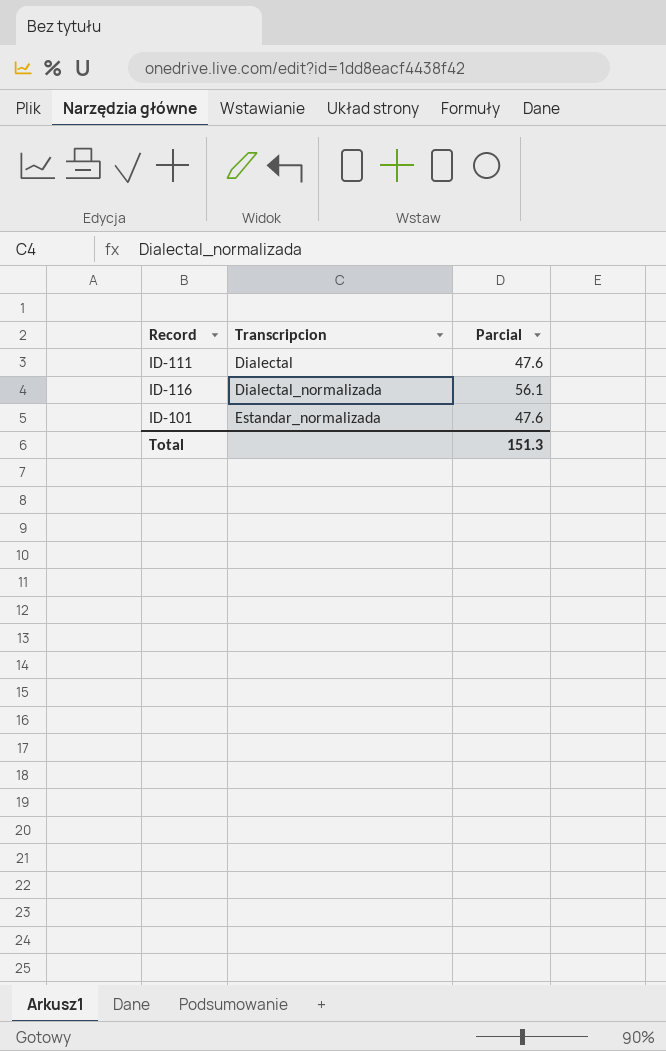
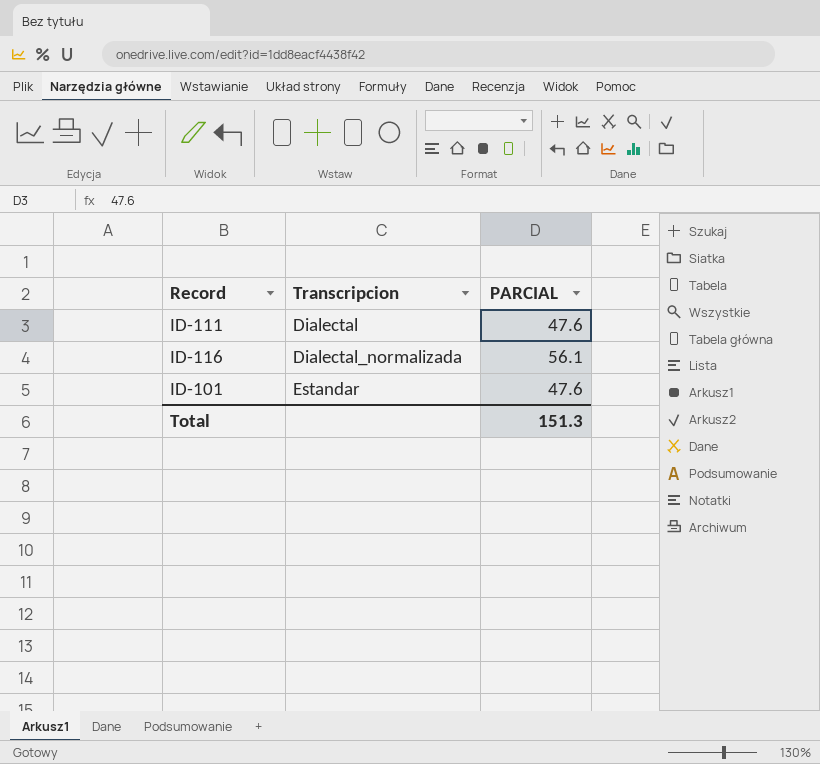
column name: Parcial -> PARCIAL
ID-101 | Transcripcion: Estandar_normalizada -> Estandar

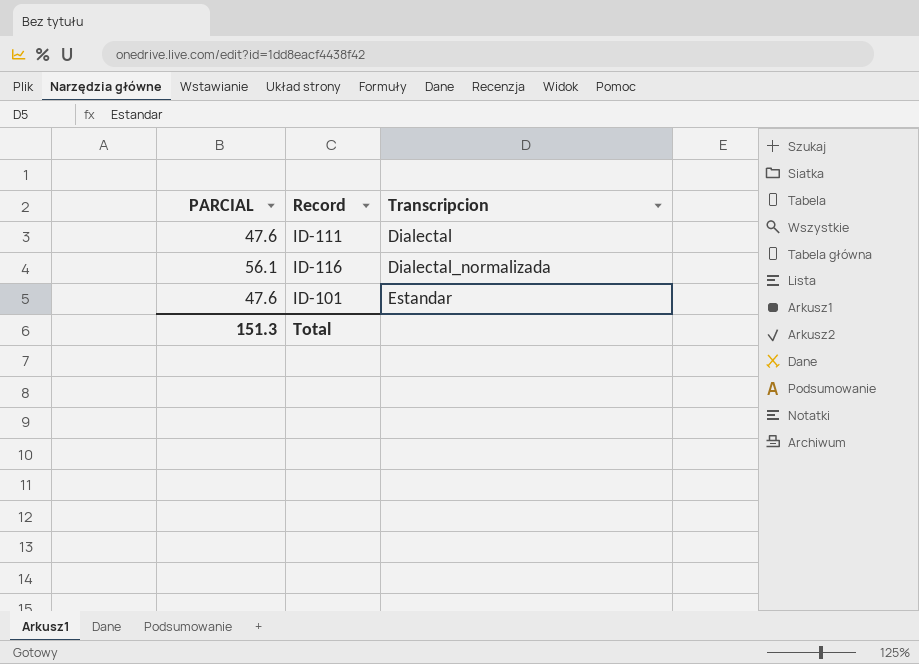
column PARCIAL | position: 3 -> 1

